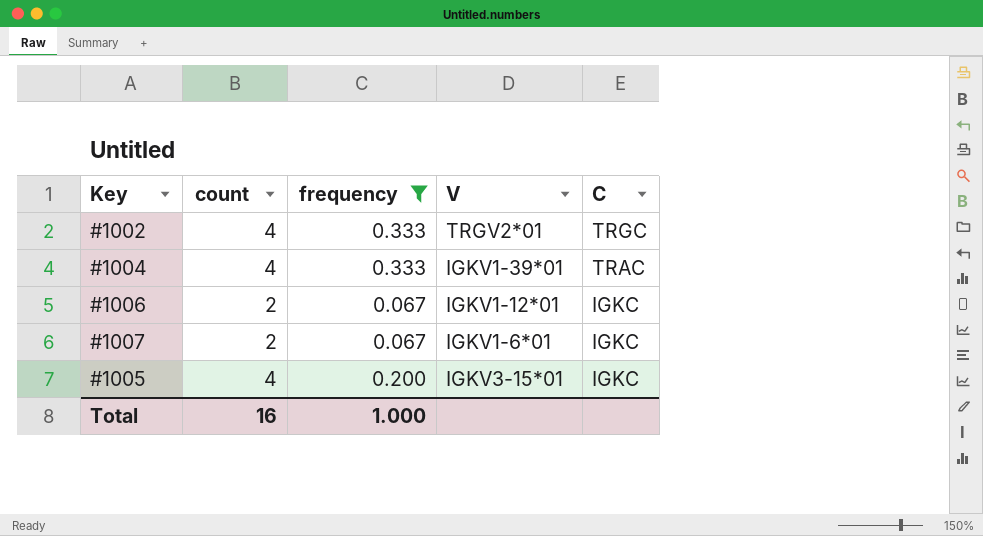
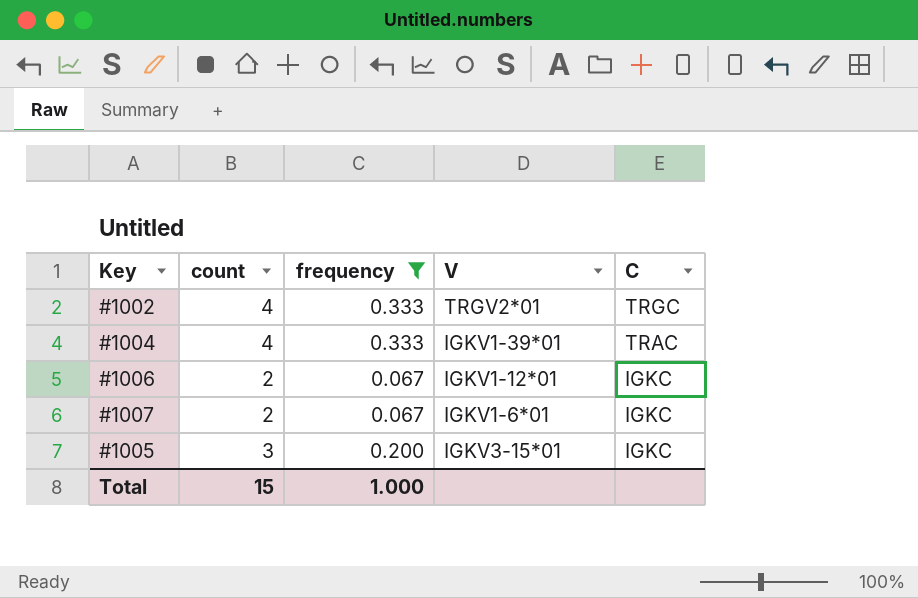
#1005 | count: 4 -> 3
Total | count: 16 -> 15

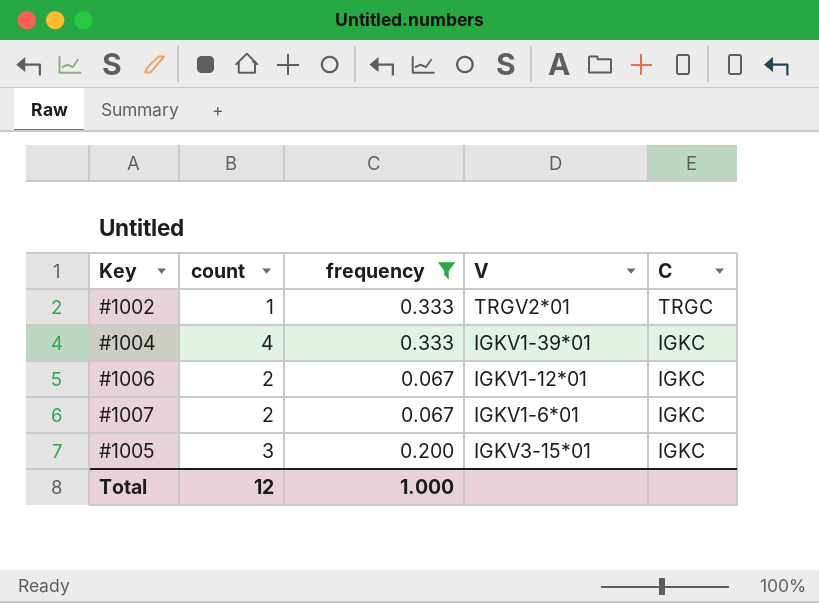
#1002 | count: 4 -> 1
#1004 | C: TRAC -> IGKC
Total | count: 15 -> 12

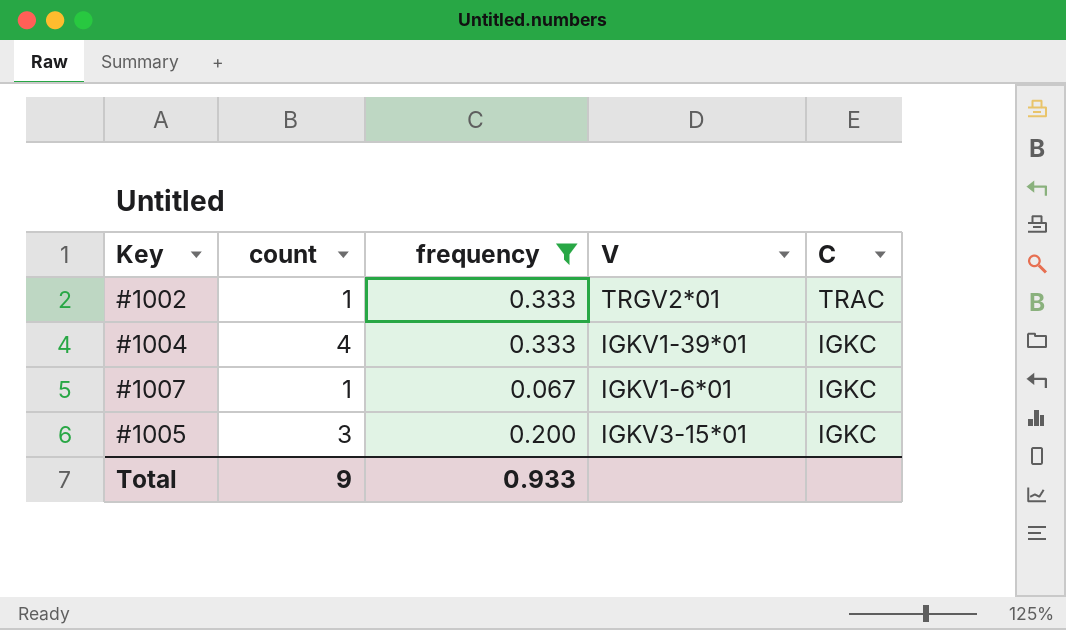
row #1006: 2 | 0.067 | IGKV1-12*01 | IGKC -> none
#1002 | C: TRGC -> TRAC
#1007 | count: 2 -> 1
Total | count: 12 -> 9
Total | frequency: 1.000 -> 0.933

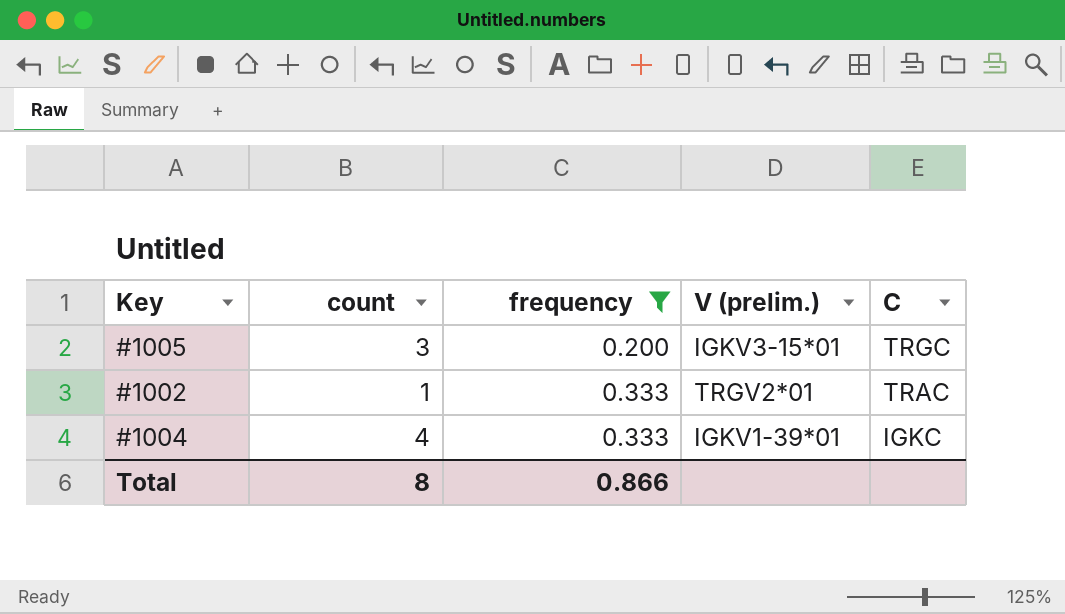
row order: C descending -> frequency ascending
column name: V -> V (prelim.)
row #1007: 1 | 0.067 | IGKV1-6*01 | IGKC -> none
#1005 | C: IGKC -> TRGC
Total | count: 9 -> 8
Total | frequency: 0.933 -> 0.866

